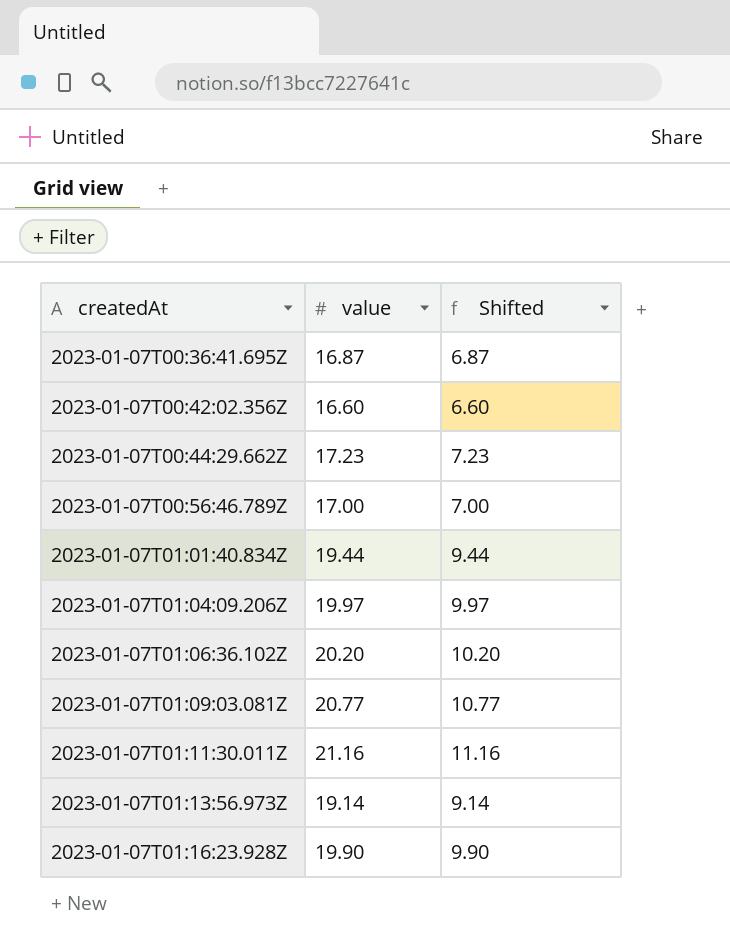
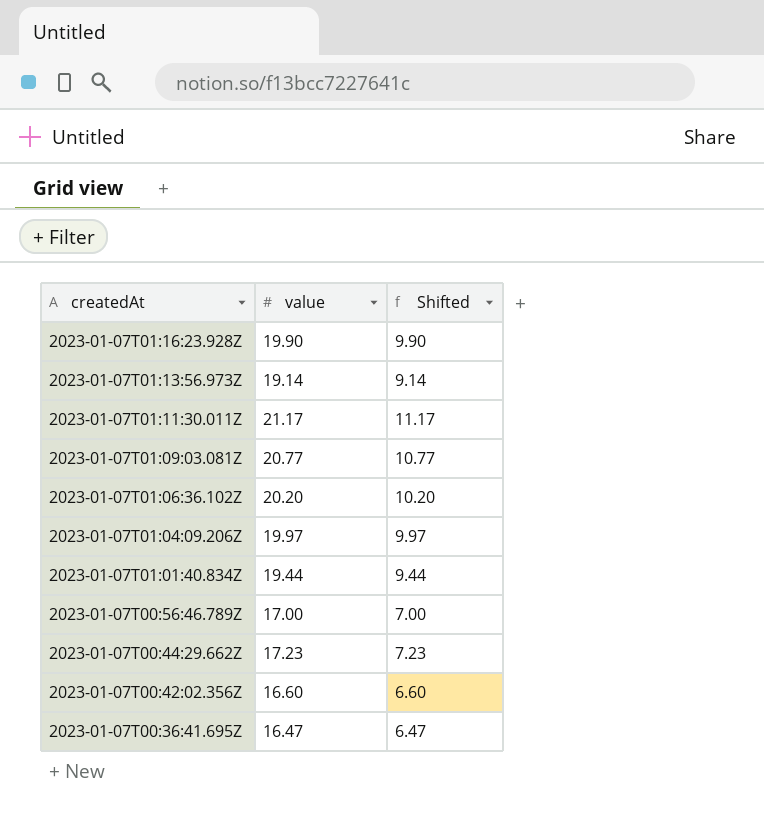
row order: createdAt ascending -> createdAt descending
2023-01-07T01:11:30.011Z | value: 21.16 -> 21.17
2023-01-07T01:11:30.011Z | Shifted: 11.16 -> 11.17
2023-01-07T00:36:41.695Z | value: 16.87 -> 16.47
2023-01-07T00:36:41.695Z | Shifted: 6.87 -> 6.47

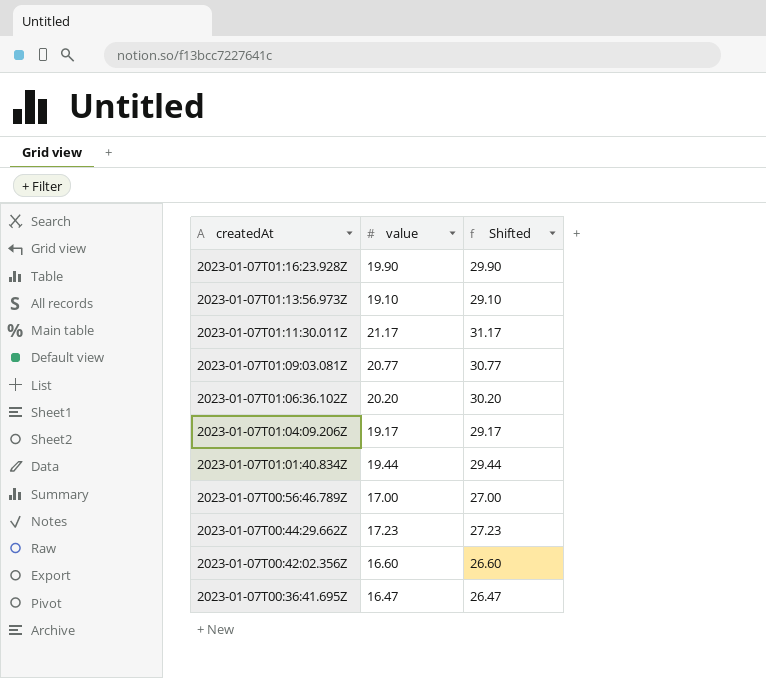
column Shifted | formula: [value] - 10 -> [value] + 10
2023-01-07T01:13:56.973Z | value: 19.14 -> 19.10
2023-01-07T01:04:09.206Z | value: 19.97 -> 19.17

